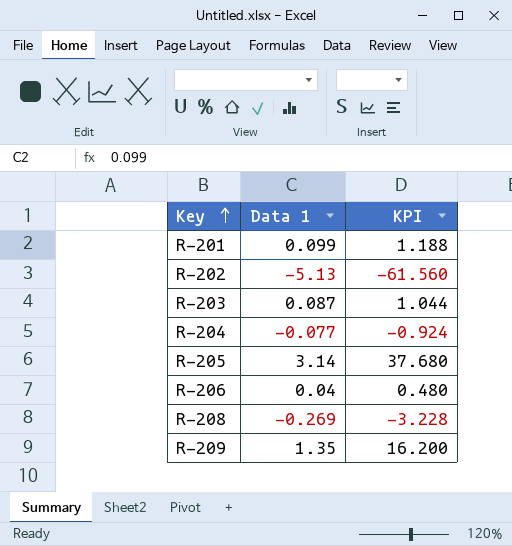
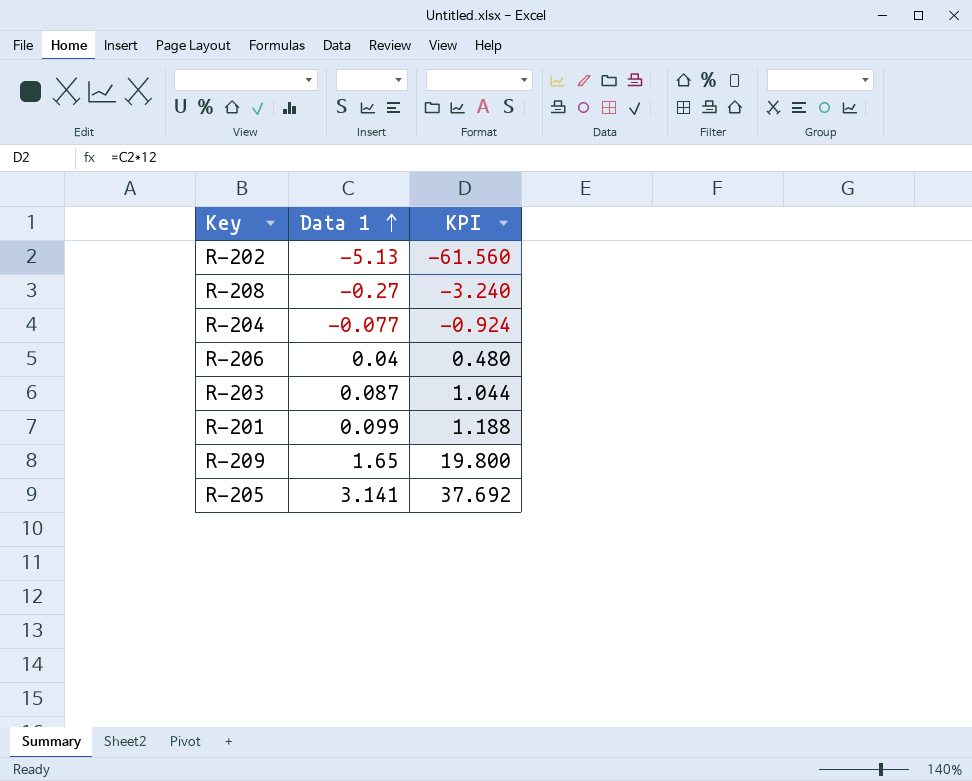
row order: Key ascending -> Data 1 ascending
R-208 | Data 1: -0.269 -> -0.27
R-208 | KPI: -3.228 -> -3.240
R-209 | Data 1: 1.35 -> 1.65
R-209 | KPI: 16.200 -> 19.800
R-205 | Data 1: 3.14 -> 3.141
R-205 | KPI: 37.680 -> 37.692

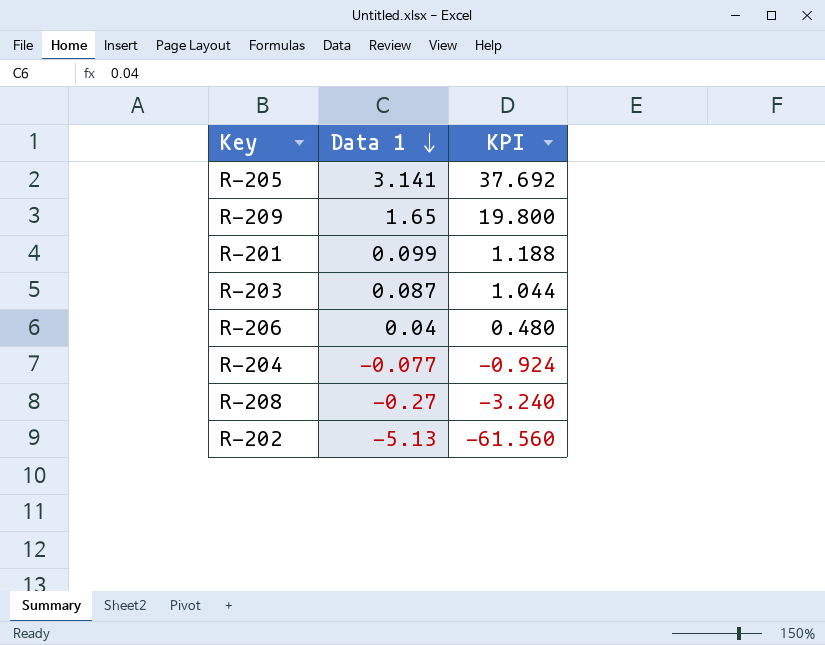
row order: Data 1 ascending -> Data 1 descending

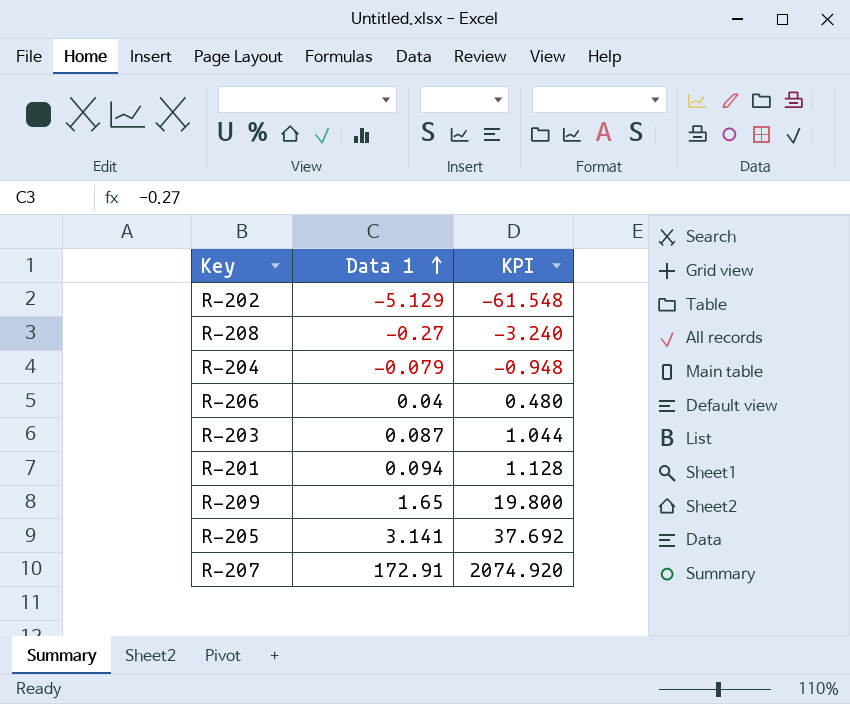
row order: Data 1 descending -> Data 1 ascending
R-202 | Data 1: -5.13 -> -5.129
R-202 | KPI: -61.560 -> -61.548
R-204 | Data 1: -0.077 -> -0.079
R-204 | KPI: -0.924 -> -0.948
R-201 | Data 1: 0.099 -> 0.094
R-201 | KPI: 1.188 -> 1.128
row R-207: none -> 172.91 | 2074.920

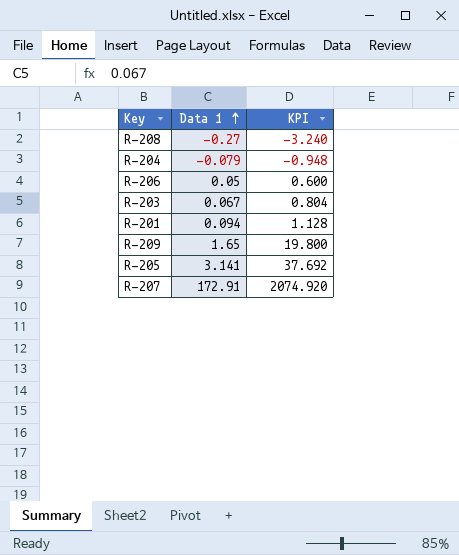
row R-202: -5.129 | -61.548 -> none
R-206 | Data 1: 0.04 -> 0.05
R-206 | KPI: 0.480 -> 0.600
R-203 | Data 1: 0.087 -> 0.067
R-203 | KPI: 1.044 -> 0.804

